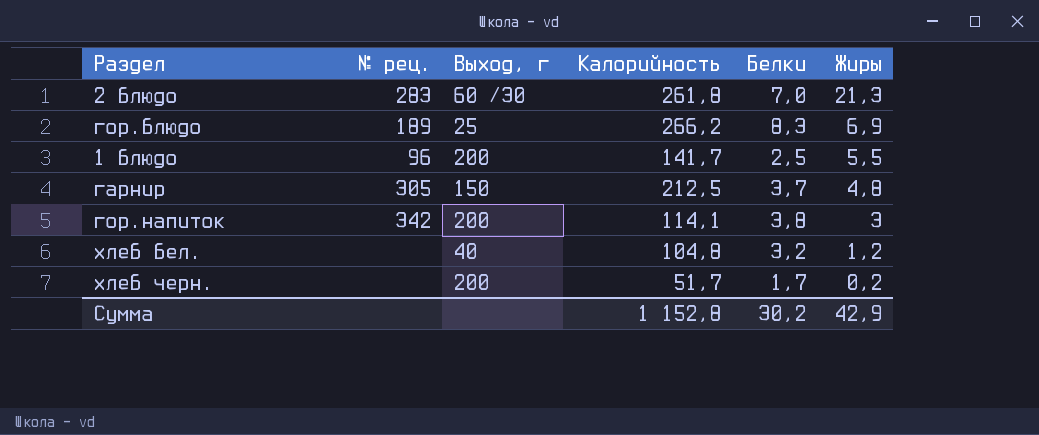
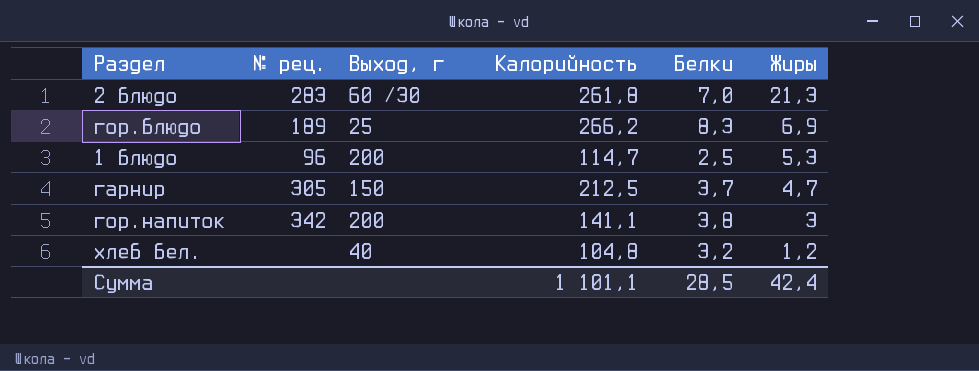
row хлеб черн.: none | 200 | 51,7 | 1,7 | 0,2 -> none
1 блюдо | Калорийность: 141,7 -> 114,7
1 блюдо | Жиры: 5,5 -> 5,3
гарнир | Жиры: 4,8 -> 4,7
гор.напиток | Калорийность: 114,1 -> 141,1
Сумма | Калорийность: 1 152,8 -> 1 101,1
Сумма | Белки: 30,2 -> 28,5
Сумма | Жиры: 42,9 -> 42,4

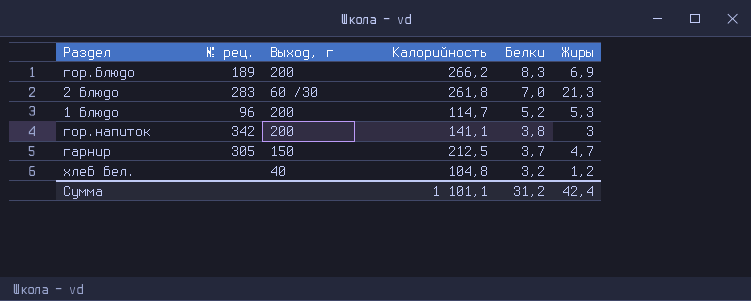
row order: Жиры descending -> Белки descending
гор.блюдо | Выход, г: 25 -> 200
1 блюдо | Белки: 2,5 -> 5,2
Сумма | Белки: 28,5 -> 31,2

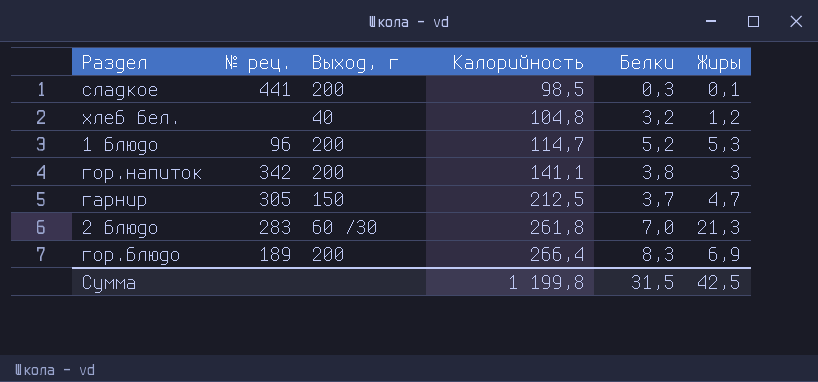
row order: Белки descending -> Калорийность ascending
row сладкое: none -> 441 | 200 | 98,5 | 0,3 | 0,1
гор.блюдо | Калорийность: 266,2 -> 266,4
Сумма | Калорийность: 1 101,1 -> 1 199,8
Сумма | Белки: 31,2 -> 31,5
Сумма | Жиры: 42,4 -> 42,5

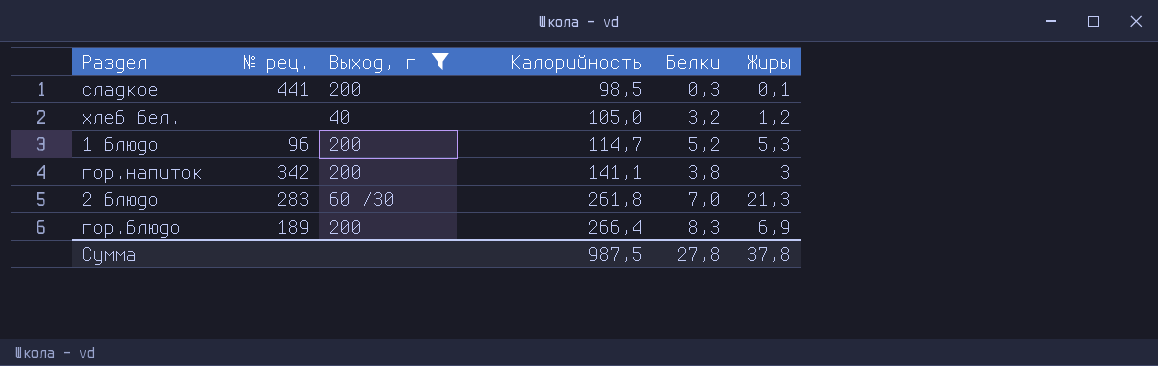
filter: none -> Выход, г != 150
хлеб бел. | Калорийность: 104,8 -> 105,0
Сумма | Калорийность: 1 199,8 -> 987,5
Сумма | Белки: 31,5 -> 27,8
Сумма | Жиры: 42,5 -> 37,8

